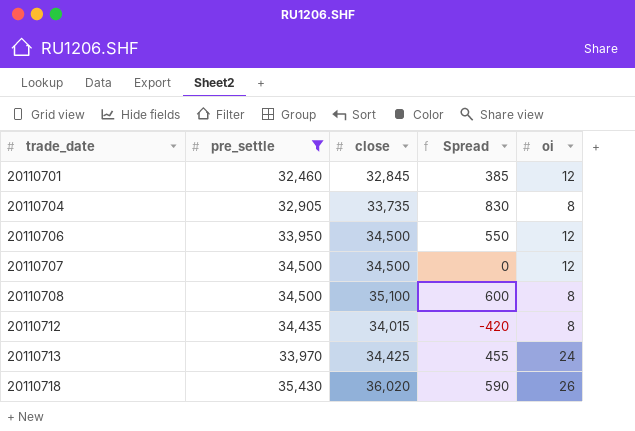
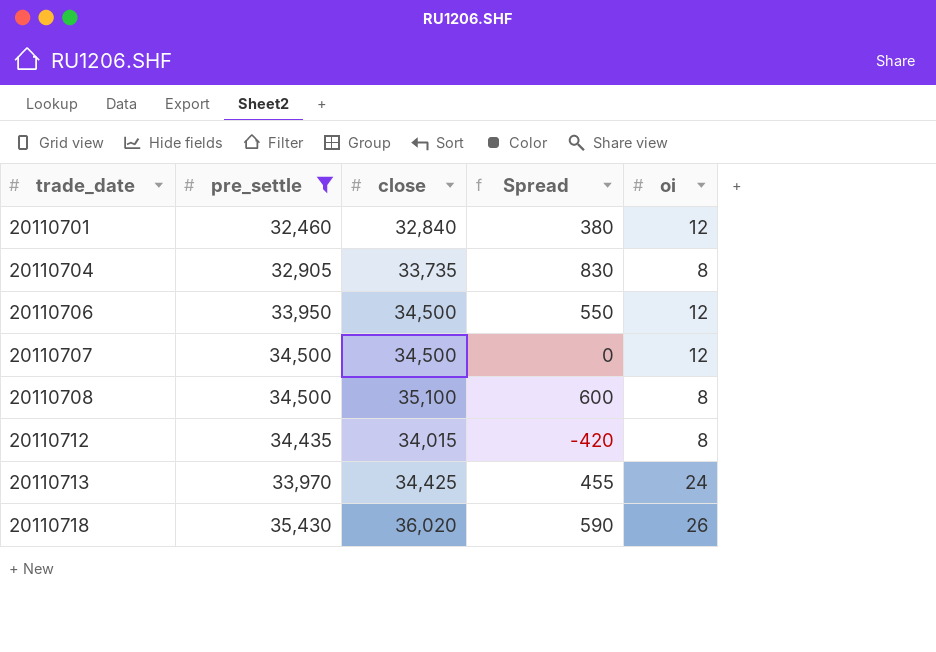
20110701 | close: 32,845 -> 32,840
20110701 | Spread: 385 -> 380

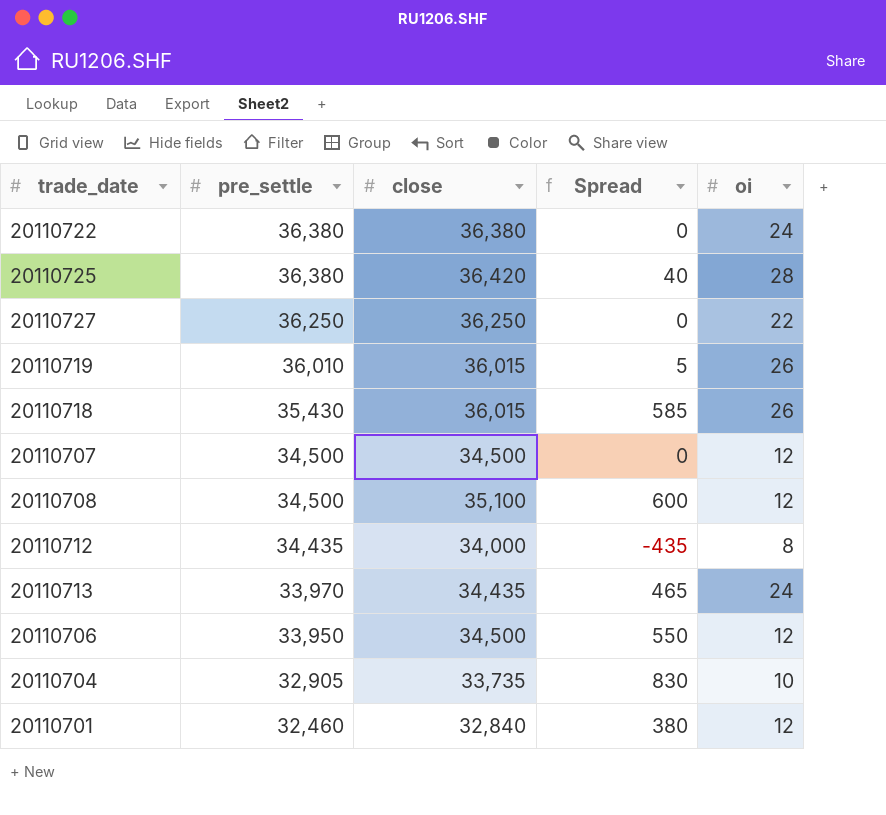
filter: pre_settle <= 35,430 -> none
row order: trade_date ascending -> pre_settle descending
20110718 | close: 36,020 -> 36,015
20110718 | Spread: 590 -> 585
20110708 | oi: 8 -> 12
20110712 | close: 34,015 -> 34,000
20110712 | Spread: -420 -> -435
20110713 | close: 34,425 -> 34,435
20110713 | Spread: 455 -> 465
20110704 | oi: 8 -> 10

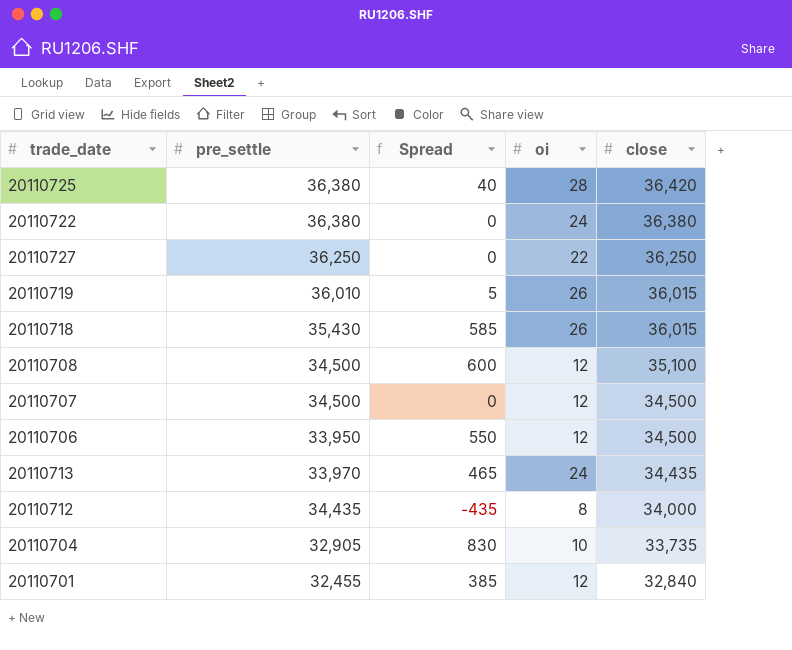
row order: pre_settle descending -> close descending
column close | position: 3 -> 5
20110701 | pre_settle: 32,460 -> 32,455
20110701 | Spread: 380 -> 385

